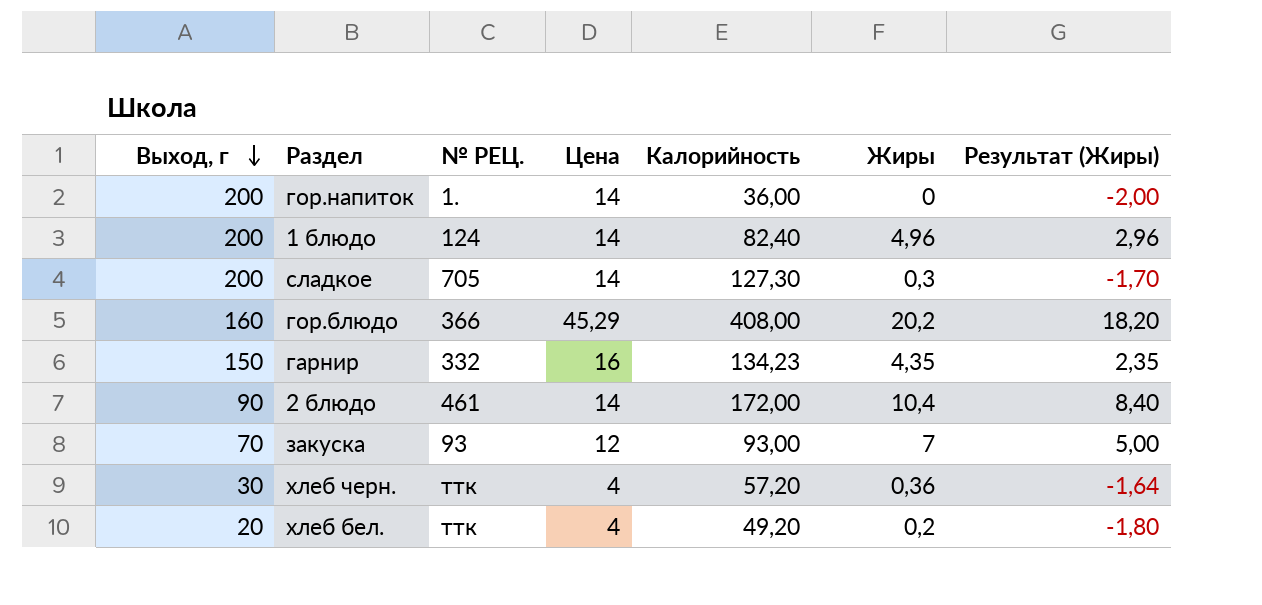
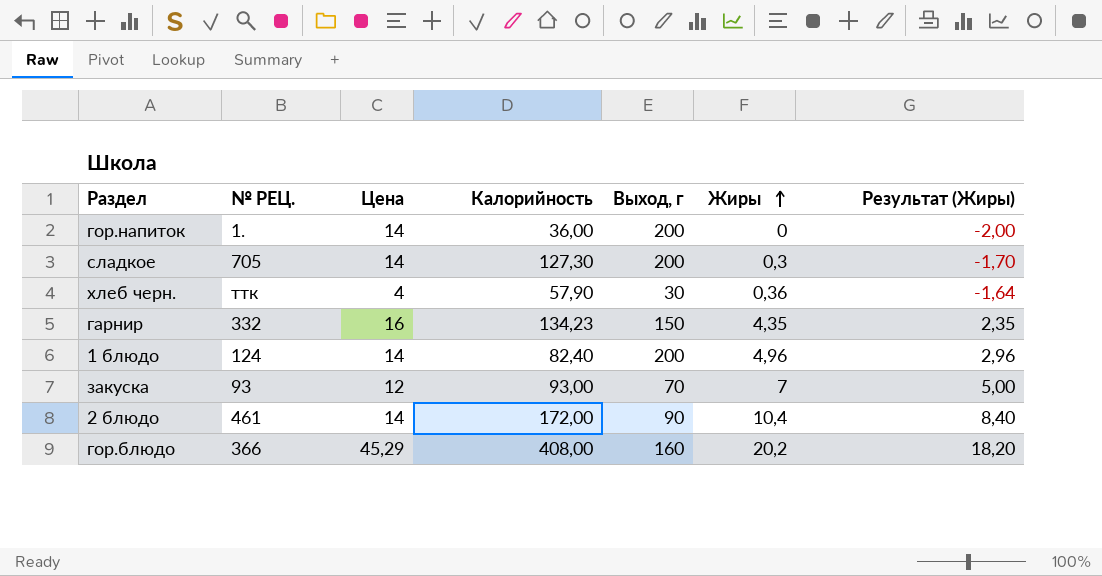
row order: Выход, г descending -> Жиры ascending
column Выход, г | position: 1 -> 5
row хлеб бел.: 20 | ттк | 4 | 49,20 | 0,2 | -1,80 -> none
хлеб черн. | Калорийность: 57,20 -> 57,90

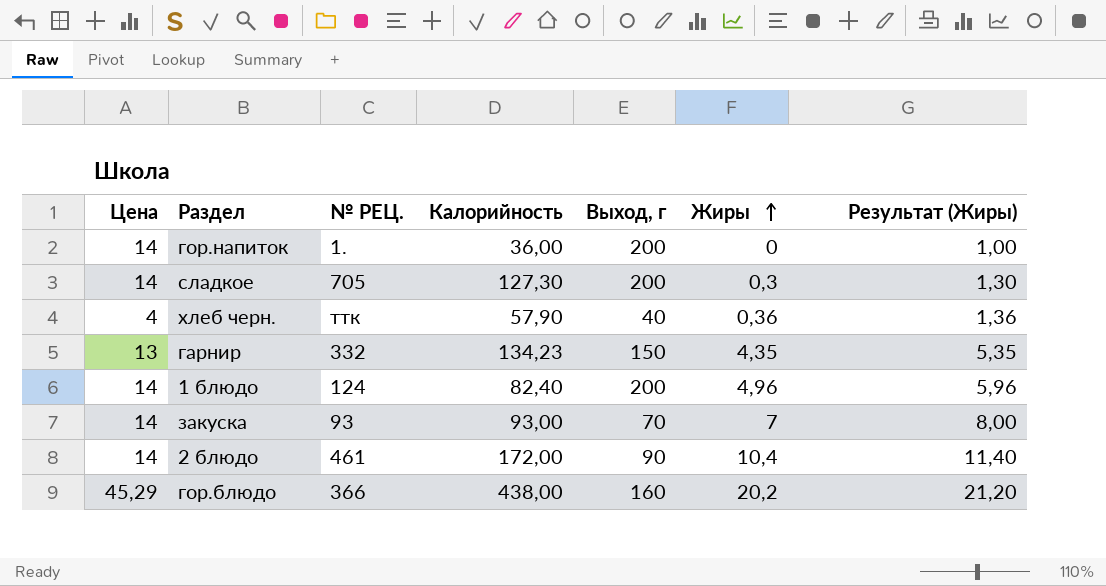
column Цена | position: 3 -> 1
column Результат (Жиры) | formula: [Жиры] - 2 -> [Жиры] + 1
хлеб черн. | Выход, г: 30 -> 40
гарнир | Цена: 16 -> 13
закуска | Цена: 12 -> 14
гор.блюдо | Калорийность: 408,00 -> 438,00

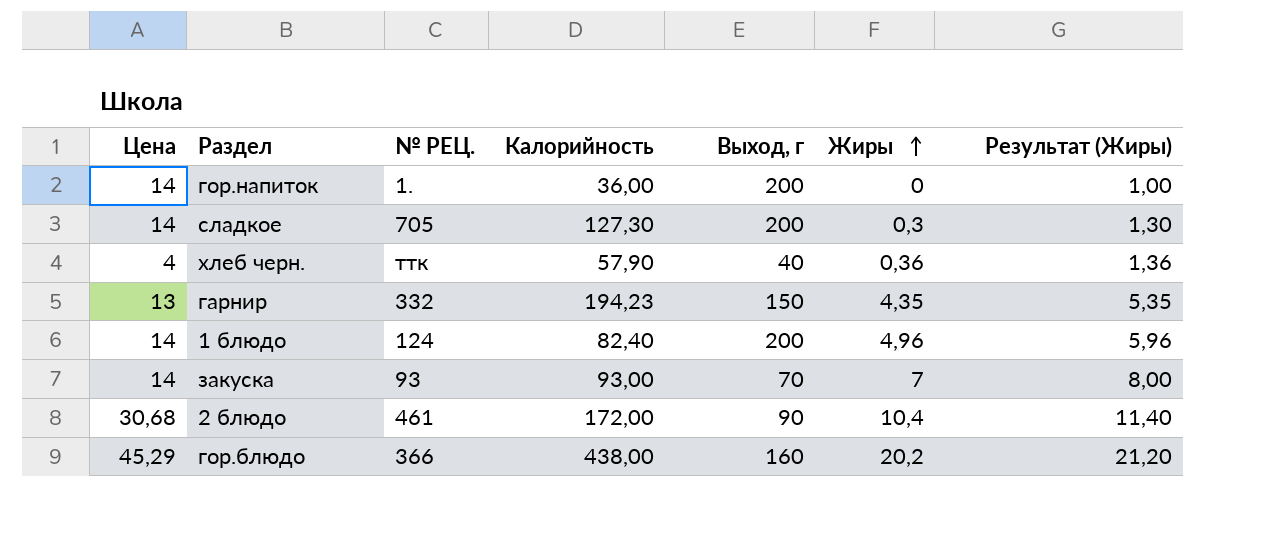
гарнир | Калорийность: 134,23 -> 194,23
2 блюдо | Цена: 14 -> 30,68

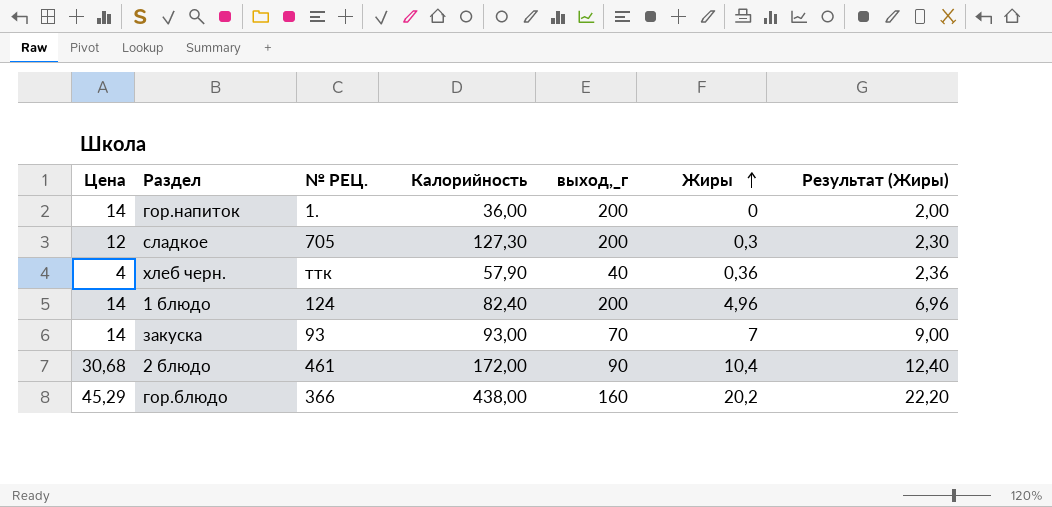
column name: Выход, г -> выход,_г
column Результат (Жиры) | formula: [Жиры] + 1 -> [Жиры] + 2
row гарнир: 13 | 332 | 194,23 | 150 | 4,35 | 5,35 -> none
сладкое | Цена: 14 -> 12

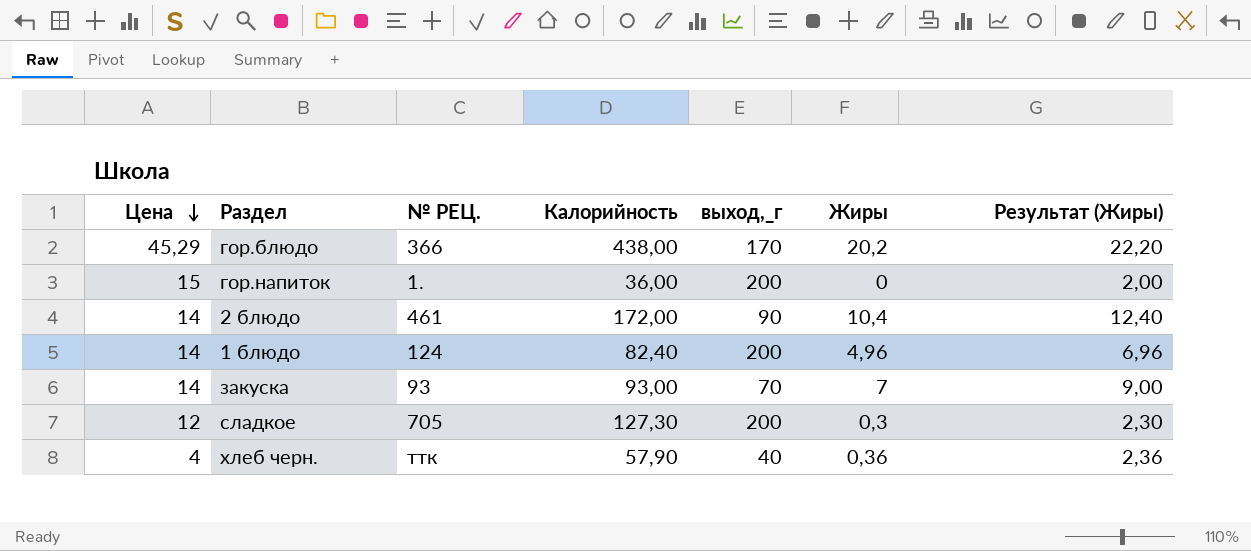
row order: Жиры ascending -> Цена descending
гор.блюдо | выход,_г: 160 -> 170
гор.напиток | Цена: 14 -> 15
2 блюдо | Цена: 30,68 -> 14

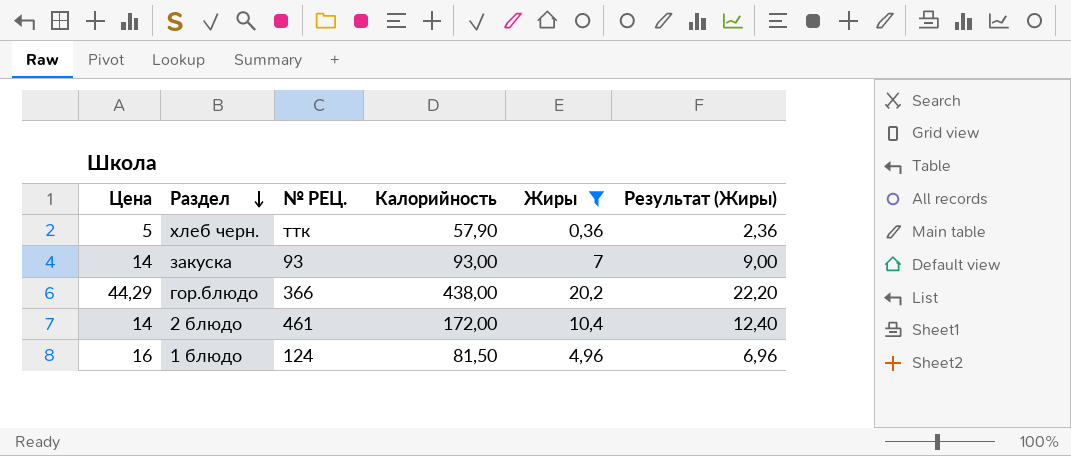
filter: none -> Жиры >= 0,36
row order: Цена descending -> Раздел descending
column выход,_г | position: 5 -> none
хлеб черн. | Цена: 4 -> 5
гор.блюдо | Цена: 45,29 -> 44,29
1 блюдо | Цена: 14 -> 16
1 блюдо | Калорийность: 82,40 -> 81,50

